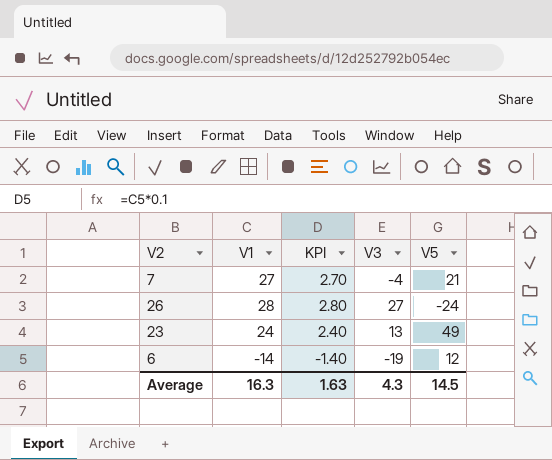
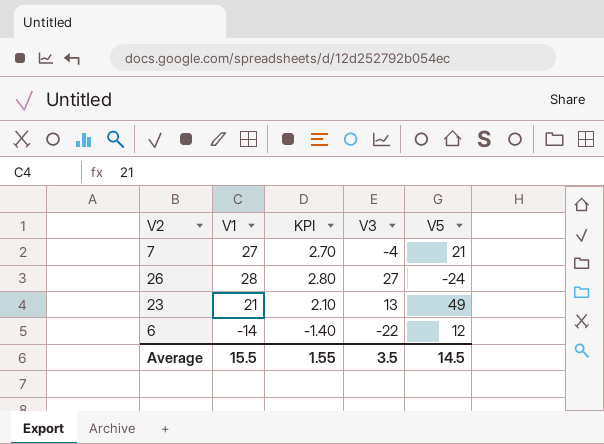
23 | V1: 24 -> 21
23 | KPI: 2.40 -> 2.10
6 | V3: -19 -> -22
Average | V1: 16.3 -> 15.5
Average | KPI: 1.63 -> 1.55
Average | V3: 4.3 -> 3.5

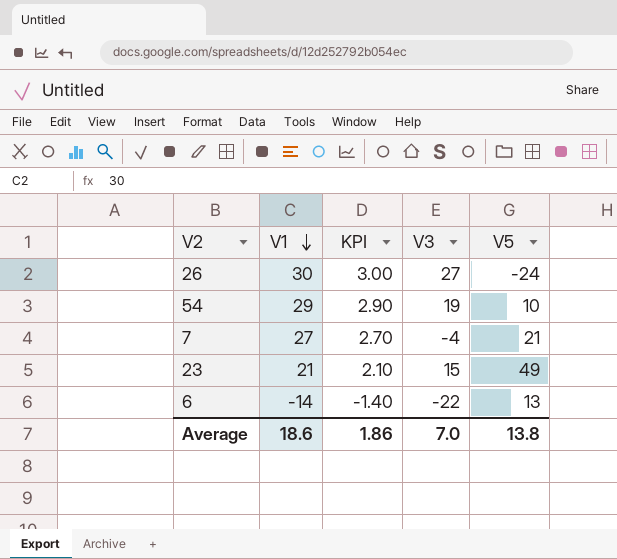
row order: none -> V1 descending
26 | V1: 28 -> 30
26 | KPI: 2.80 -> 3.00
row 54: none -> 29 | 2.90 | 19 | 10
23 | V3: 13 -> 15
6 | V5: 12 -> 13
Average | V1: 15.5 -> 18.6
Average | KPI: 1.55 -> 1.86
Average | V3: 3.5 -> 7.0
Average | V5: 14.5 -> 13.8

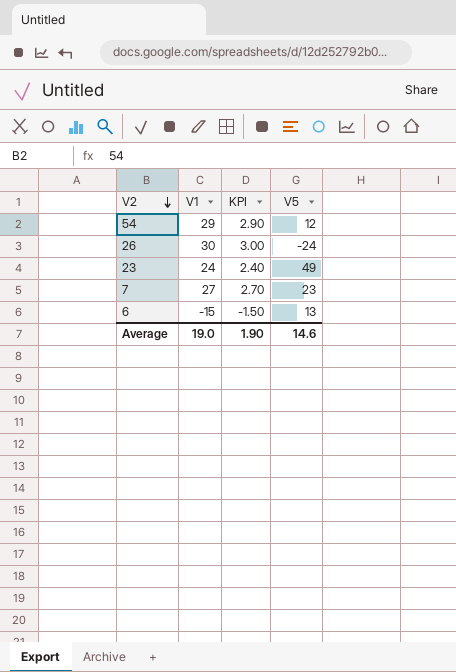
row order: V1 descending -> V2 descending
column V3 | position: 4 -> none
54 | V5: 10 -> 12
23 | V1: 21 -> 24
23 | KPI: 2.10 -> 2.40
7 | V5: 21 -> 23
6 | V1: -14 -> -15
6 | KPI: -1.40 -> -1.50
Average | V1: 18.6 -> 19.0
Average | KPI: 1.86 -> 1.90
Average | V5: 13.8 -> 14.6

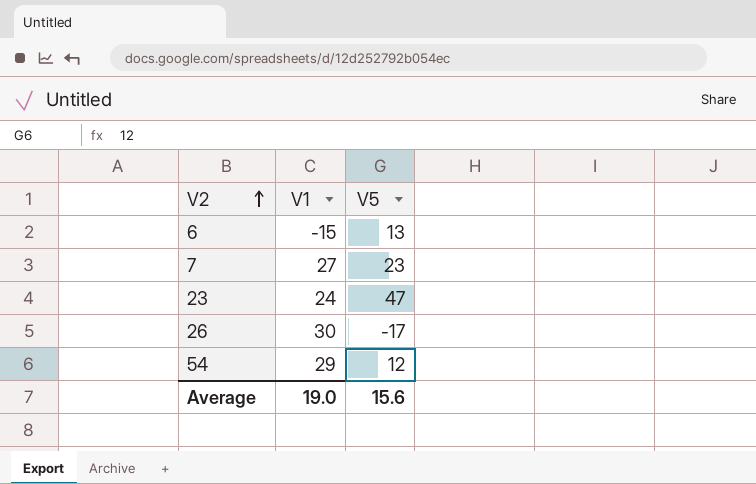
row order: V2 descending -> V2 ascending
column KPI | formula: [V1] * 0.1 -> none
23 | V5: 49 -> 47
26 | V5: -24 -> -17
Average | V5: 14.6 -> 15.6

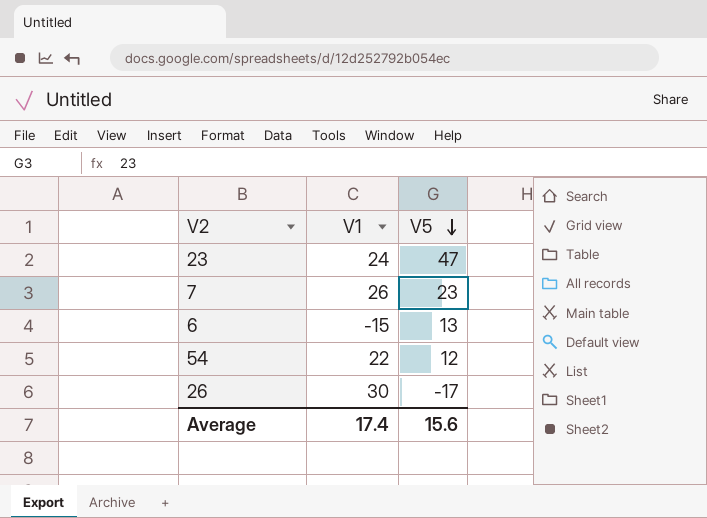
row order: V2 ascending -> V5 descending
7 | V1: 27 -> 26
54 | V1: 29 -> 22
Average | V1: 19.0 -> 17.4

